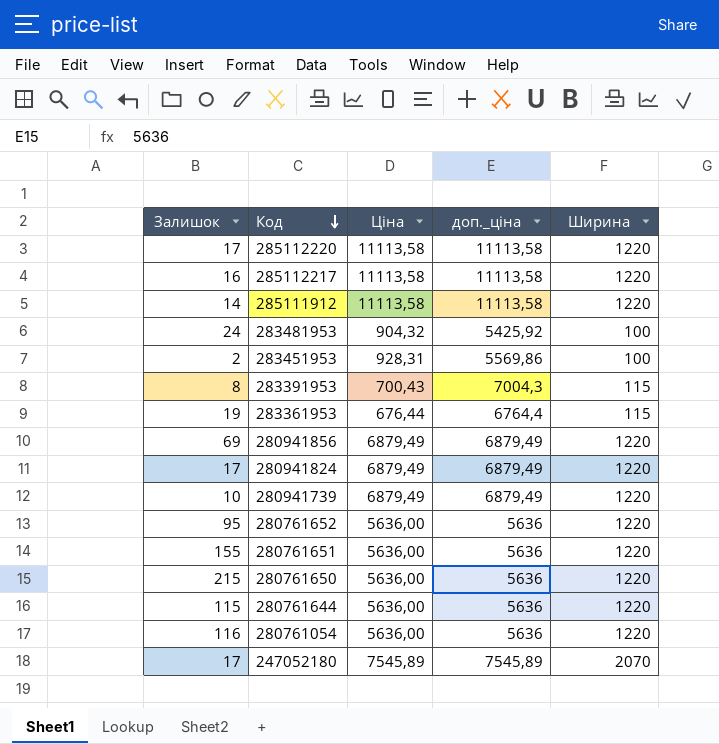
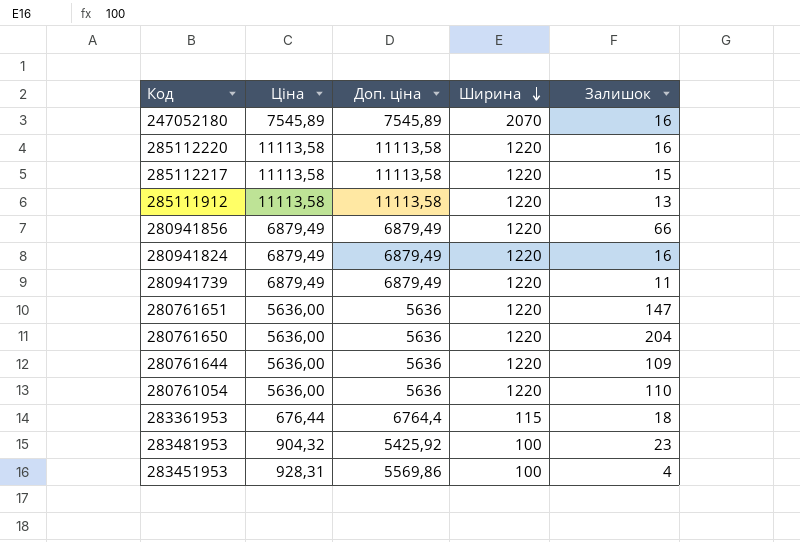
row order: Код descending -> Ширина descending
column name: доп._ціна -> Доп. ціна
column Залишок | position: 1 -> 5
row 283391953: 8 | 700,43 | 7004,3 | 115 -> none
row 280761652: 95 | 5636,00 | 5636 | 1220 -> none
247052180 | Залишок: 17 -> 16
285112220 | Залишок: 17 -> 16
285112217 | Залишок: 16 -> 15
285111912 | Залишок: 14 -> 13
280941856 | Залишок: 69 -> 66
280941824 | Залишок: 17 -> 16
280941739 | Залишок: 10 -> 11
280761651 | Залишок: 155 -> 147
280761650 | Залишок: 215 -> 204
280761644 | Залишок: 115 -> 109
280761054 | Залишок: 116 -> 110
283361953 | Залишок: 19 -> 18
283481953 | Залишок: 24 -> 23
283451953 | Залишок: 2 -> 4

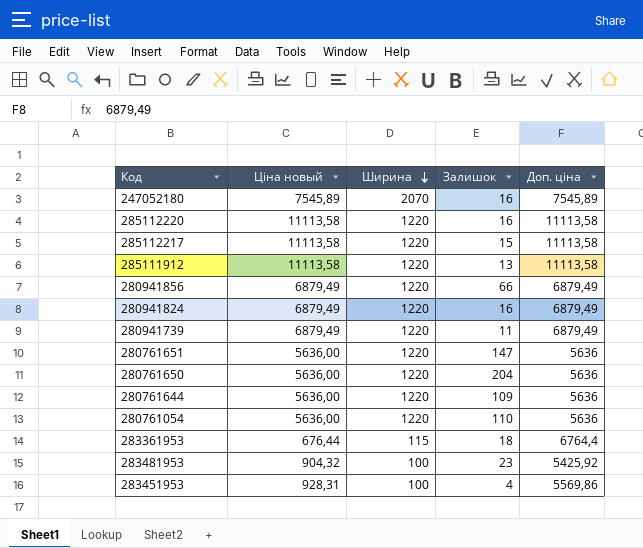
column name: Ціна -> Ціна новый
column Доп. ціна | position: 3 -> 5

